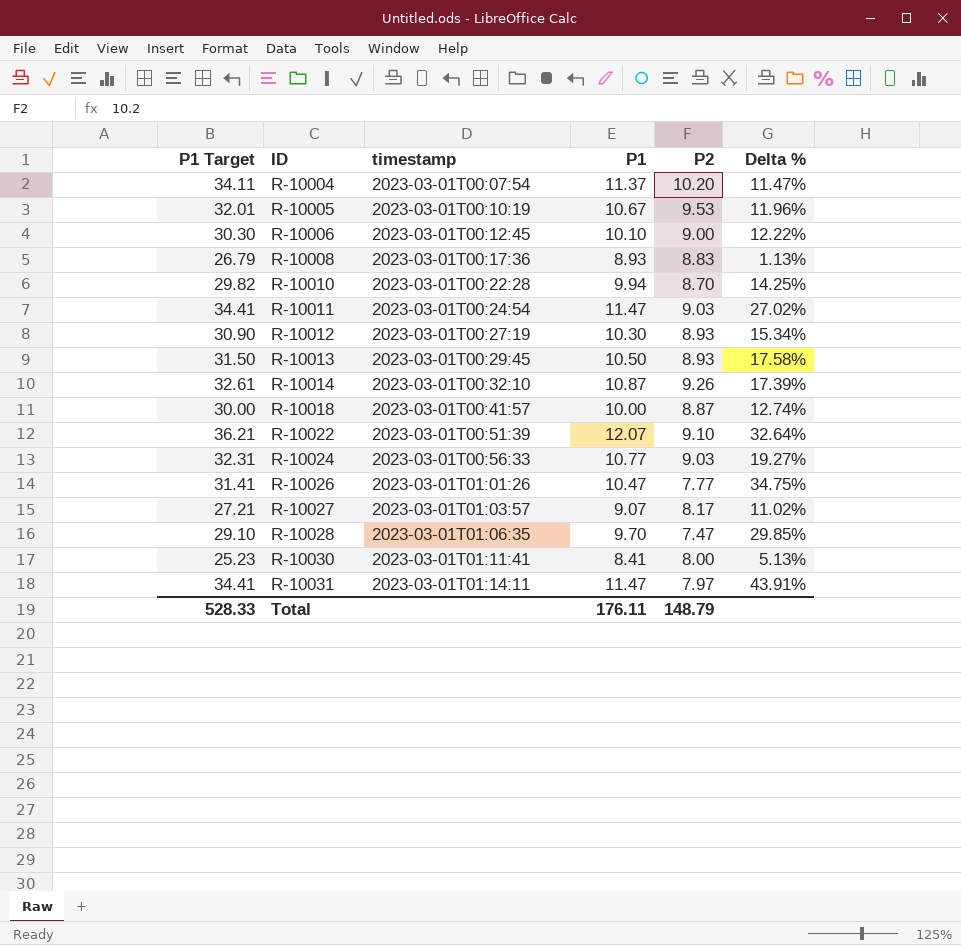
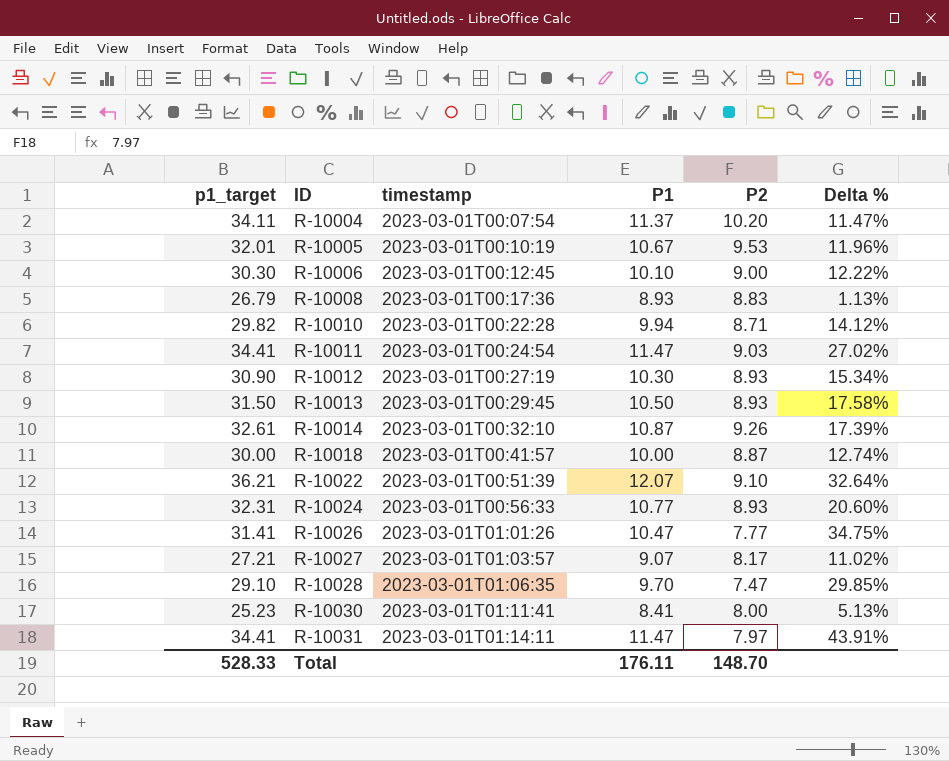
column name: P1 Target -> p1_target
R-10010 | P2: 8.70 -> 8.71
R-10010 | Delta %: 14.25% -> 14.12%
R-10024 | P2: 9.03 -> 8.93
R-10024 | Delta %: 19.27% -> 20.60%
Total | P2: 148.79 -> 148.70

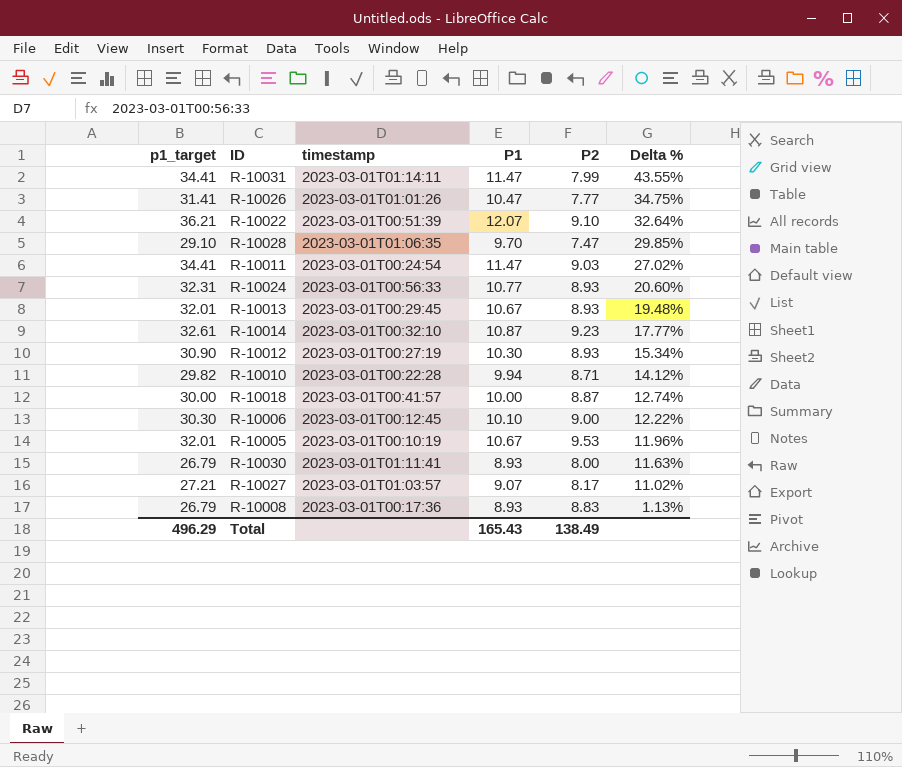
row order: ID ascending -> Delta % descending
row R-10004: 34.11 | 2023-03-01T00:07:54 | 11.37 | 10.20 | 11.47% -> none
R-10031 | P2: 7.97 -> 7.99
R-10031 | Delta %: 43.91% -> 43.55%
R-10013 | p1_target: 31.50 -> 32.01
R-10013 | P1: 10.50 -> 10.67
R-10013 | Delta %: 17.58% -> 19.48%
R-10014 | P2: 9.26 -> 9.23
R-10014 | Delta %: 17.39% -> 17.77%
R-10030 | p1_target: 25.23 -> 26.79
R-10030 | P1: 8.41 -> 8.93
R-10030 | Delta %: 5.13% -> 11.63%
Total | p1_target: 528.33 -> 496.29
Total | P1: 176.11 -> 165.43
Total | P2: 148.70 -> 138.49

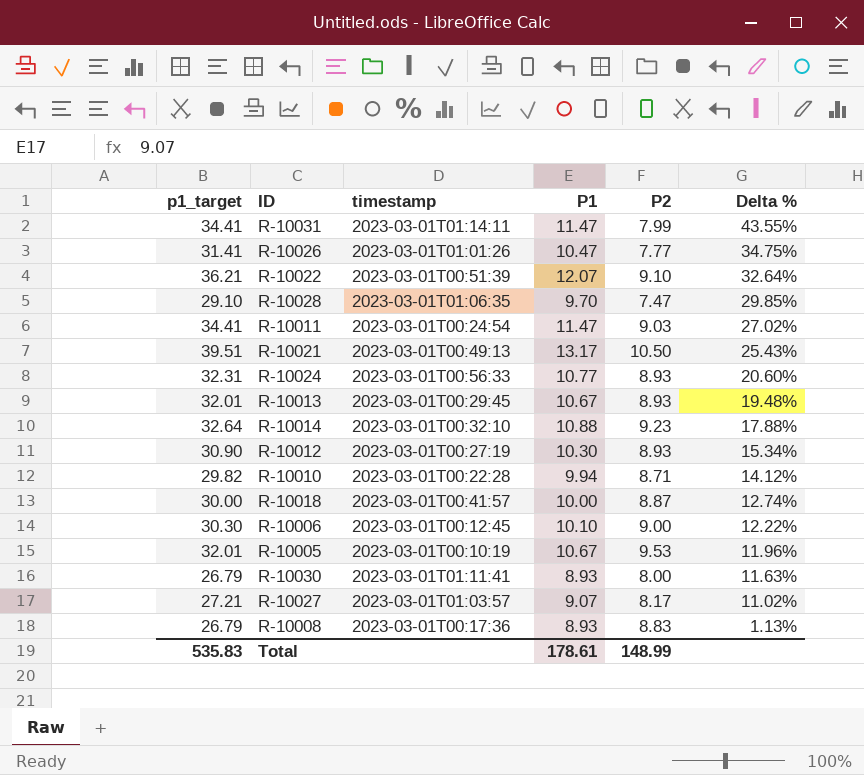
row R-10021: none -> 39.51 | 2023-03-01T00:49:13 | 13.17 | 10.50 | 25.43%
R-10014 | p1_target: 32.61 -> 32.64
R-10014 | P1: 10.87 -> 10.88
R-10014 | Delta %: 17.77% -> 17.88%
Total | p1_target: 496.29 -> 535.83
Total | P1: 165.43 -> 178.61
Total | P2: 138.49 -> 148.99

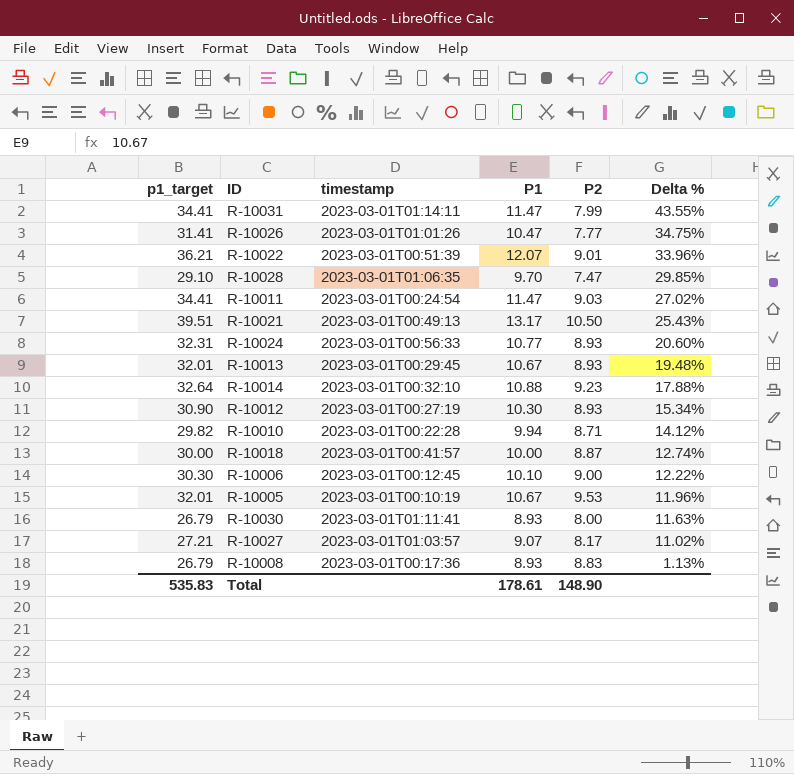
R-10022 | P2: 9.10 -> 9.01
R-10022 | Delta %: 32.64% -> 33.96%
Total | P2: 148.99 -> 148.90

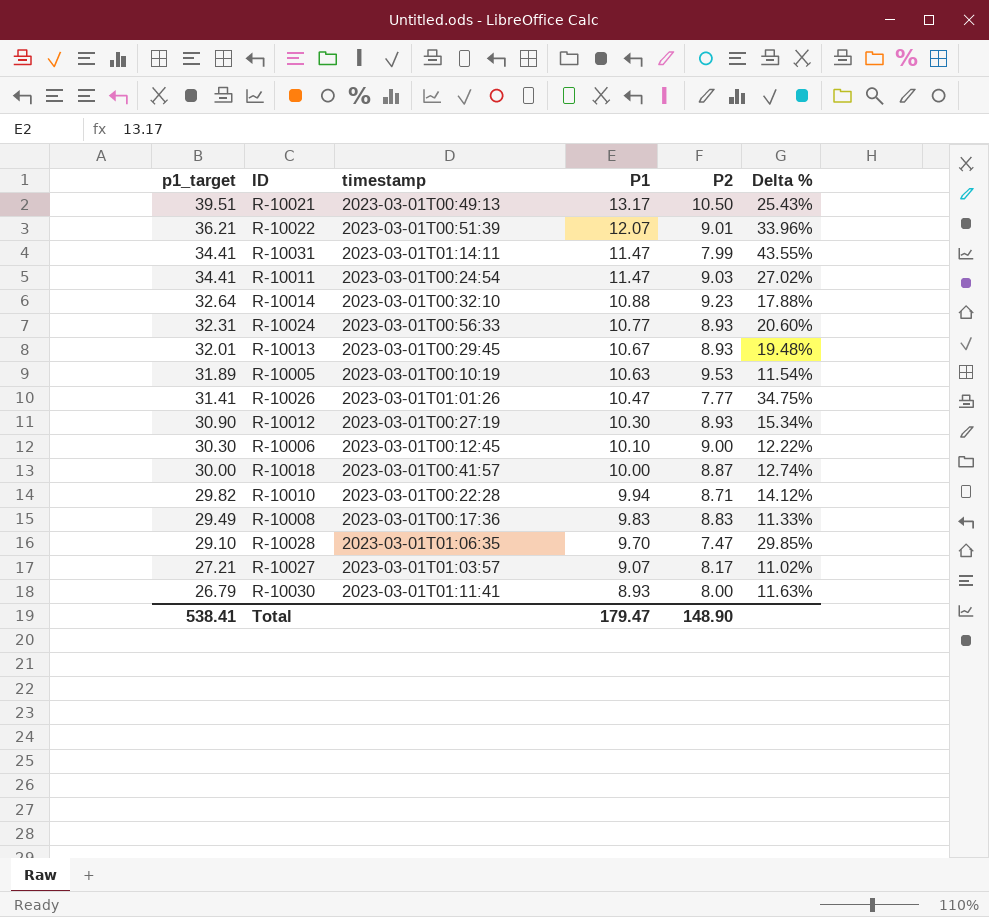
row order: Delta % descending -> p1_target descending
R-10005 | p1_target: 32.01 -> 31.89
R-10005 | P1: 10.67 -> 10.63
R-10005 | Delta %: 11.96% -> 11.54%
R-10008 | p1_target: 26.79 -> 29.49
R-10008 | P1: 8.93 -> 9.83
R-10008 | Delta %: 1.13% -> 11.33%
Total | p1_target: 535.83 -> 538.41
Total | P1: 178.61 -> 179.47

